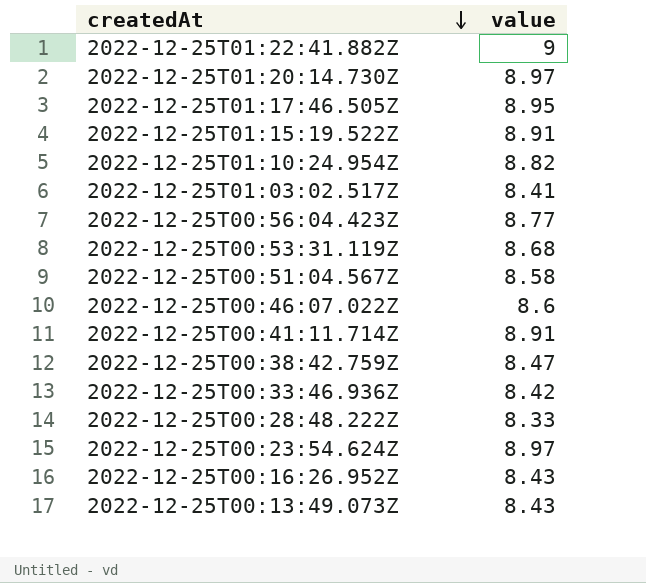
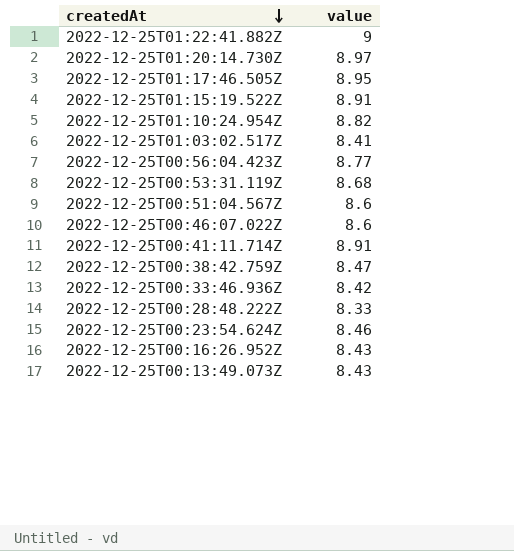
2022-12-25T00:51:04.567Z | value: 8.58 -> 8.6
2022-12-25T00:23:54.624Z | value: 8.97 -> 8.46

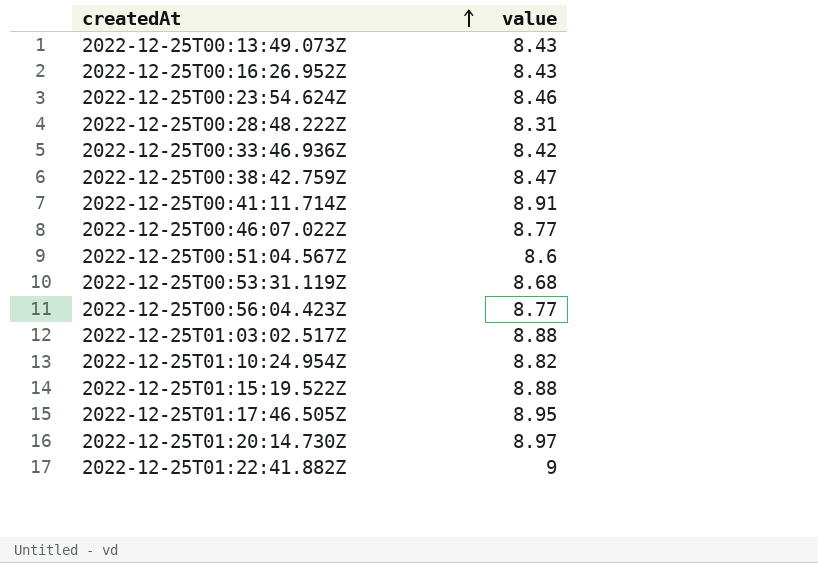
row order: createdAt descending -> createdAt ascending
2022-12-25T00:28:48.222Z | value: 8.33 -> 8.31
2022-12-25T00:46:07.022Z | value: 8.6 -> 8.77
2022-12-25T01:03:02.517Z | value: 8.41 -> 8.88
2022-12-25T01:15:19.522Z | value: 8.91 -> 8.88

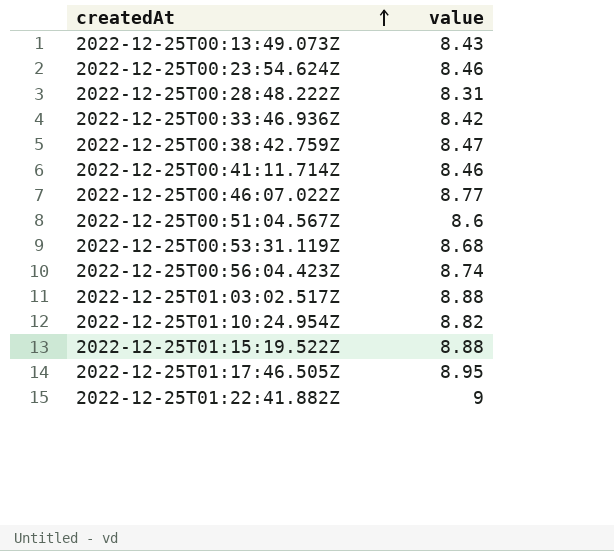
row 2022-12-25T00:16:26.952Z: 8.43 -> none
row 2022-12-25T01:20:14.730Z: 8.97 -> none
2022-12-25T00:41:11.714Z | value: 8.91 -> 8.46
2022-12-25T00:56:04.423Z | value: 8.77 -> 8.74

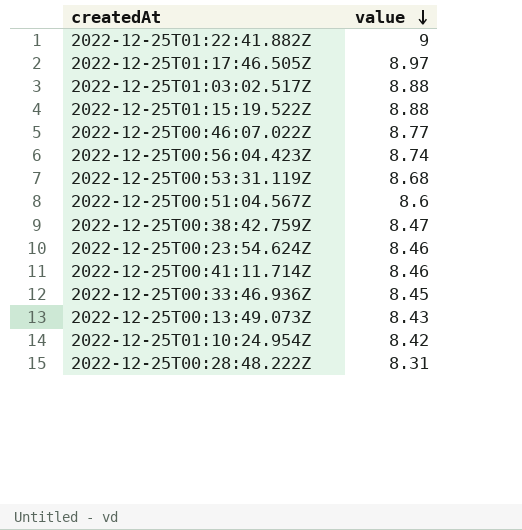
row order: createdAt ascending -> value descending
2022-12-25T01:17:46.505Z | value: 8.95 -> 8.97
2022-12-25T00:33:46.936Z | value: 8.42 -> 8.45
2022-12-25T01:10:24.954Z | value: 8.82 -> 8.42

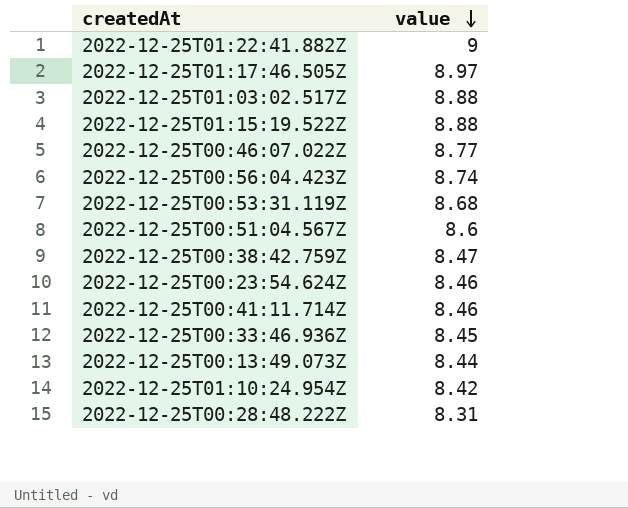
2022-12-25T00:13:49.073Z | value: 8.43 -> 8.44

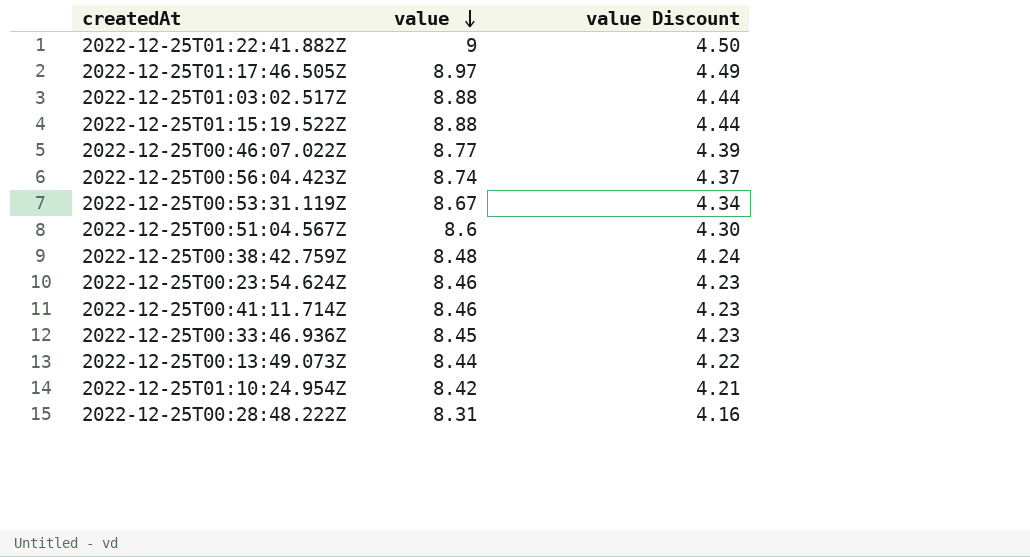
column value Discount | formula: none -> [value] * 0.5
2022-12-25T00:53:31.119Z | value: 8.68 -> 8.67
2022-12-25T00:38:42.759Z | value: 8.47 -> 8.48

